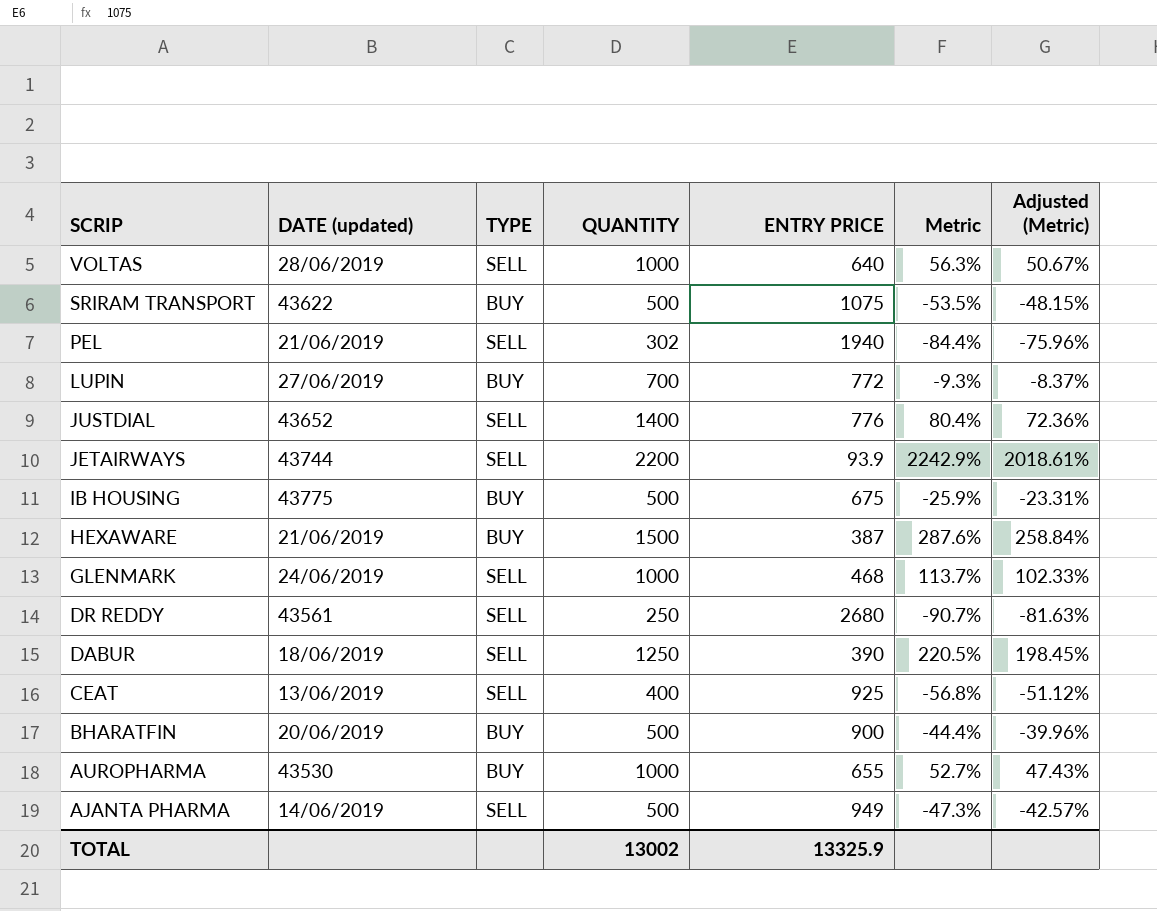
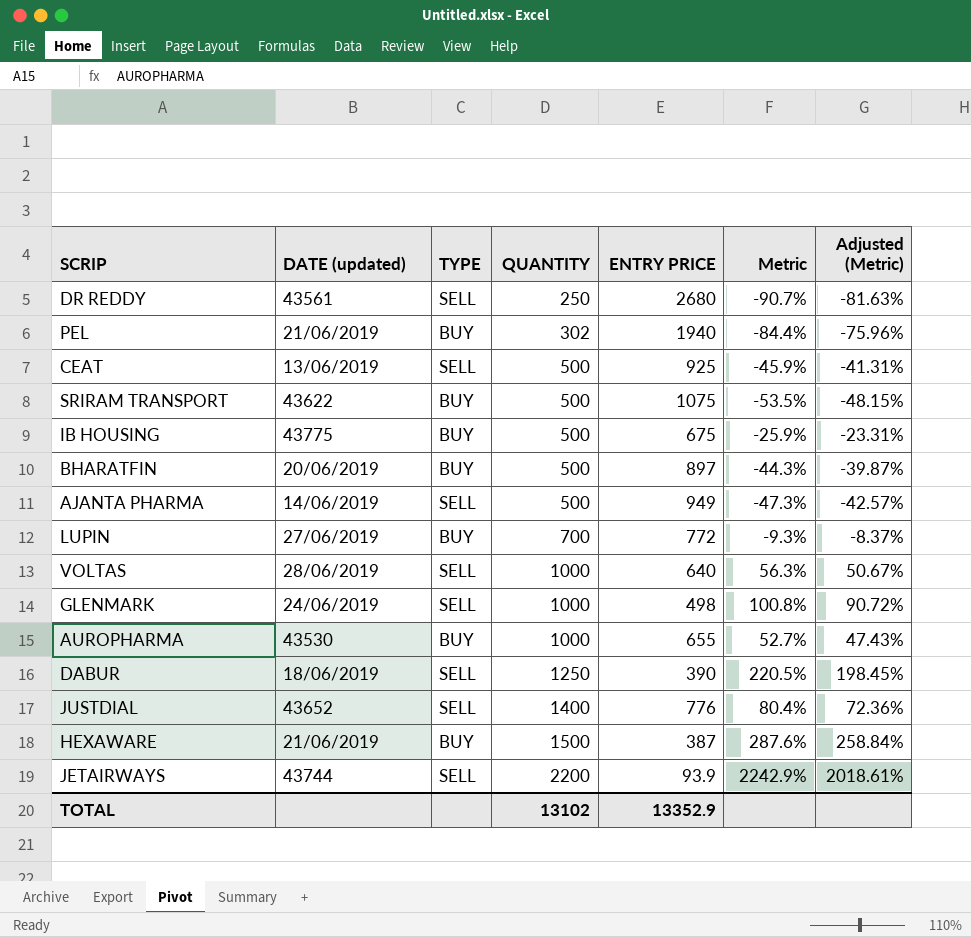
row order: SCRIP descending -> QUANTITY ascending
PEL | TYPE: SELL -> BUY
CEAT | QUANTITY: 400 -> 500
CEAT | Metric: -56.8% -> -45.9%
CEAT | Adjusted (Metric): -51.12% -> -41.31%
BHARATFIN | ENTRY PRICE: 900 -> 897
BHARATFIN | Metric: -44.4% -> -44.3%
BHARATFIN | Adjusted (Metric): -39.96% -> -39.87%
GLENMARK | ENTRY PRICE: 468 -> 498
GLENMARK | Metric: 113.7% -> 100.8%
GLENMARK | Adjusted (Metric): 102.33% -> 90.72%
TOTAL | QUANTITY: 13002 -> 13102
TOTAL | ENTRY PRICE: 13325.9 -> 13352.9

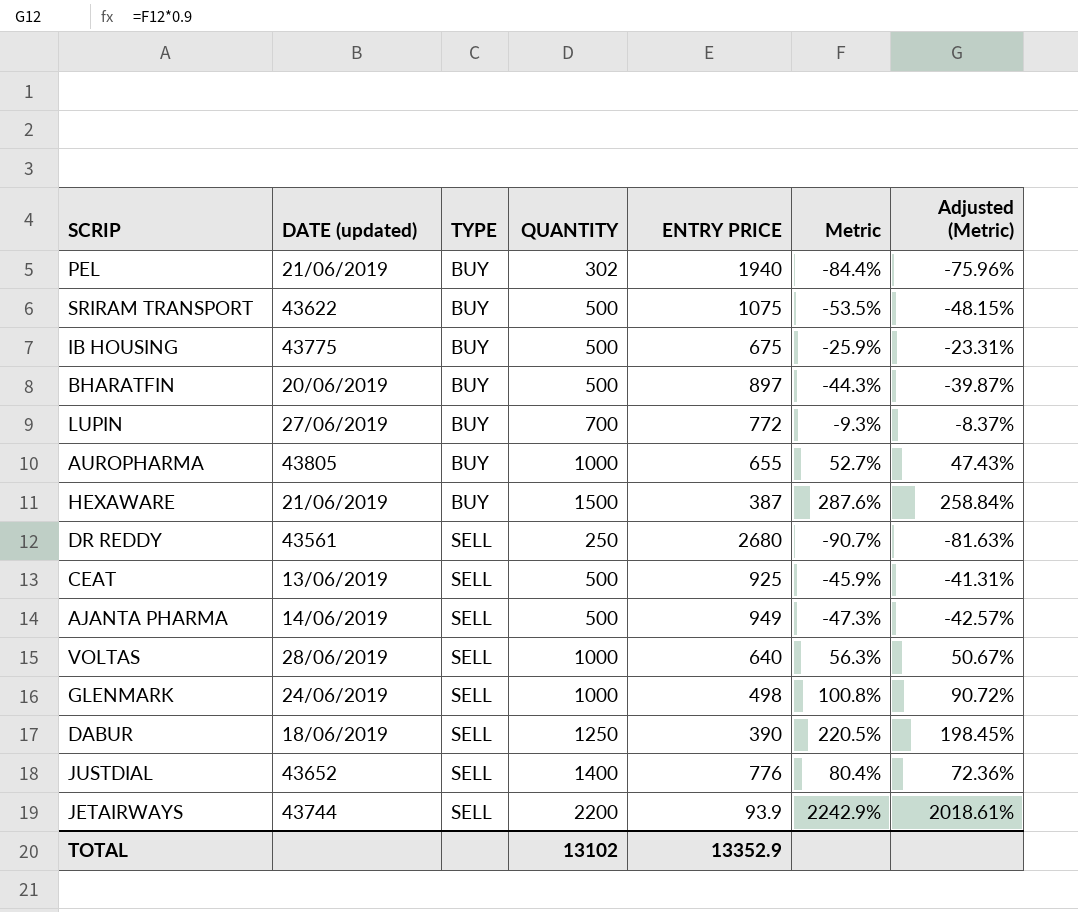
row order: QUANTITY ascending -> TYPE ascending
AUROPHARMA | DATE (updated): 43530 -> 43805

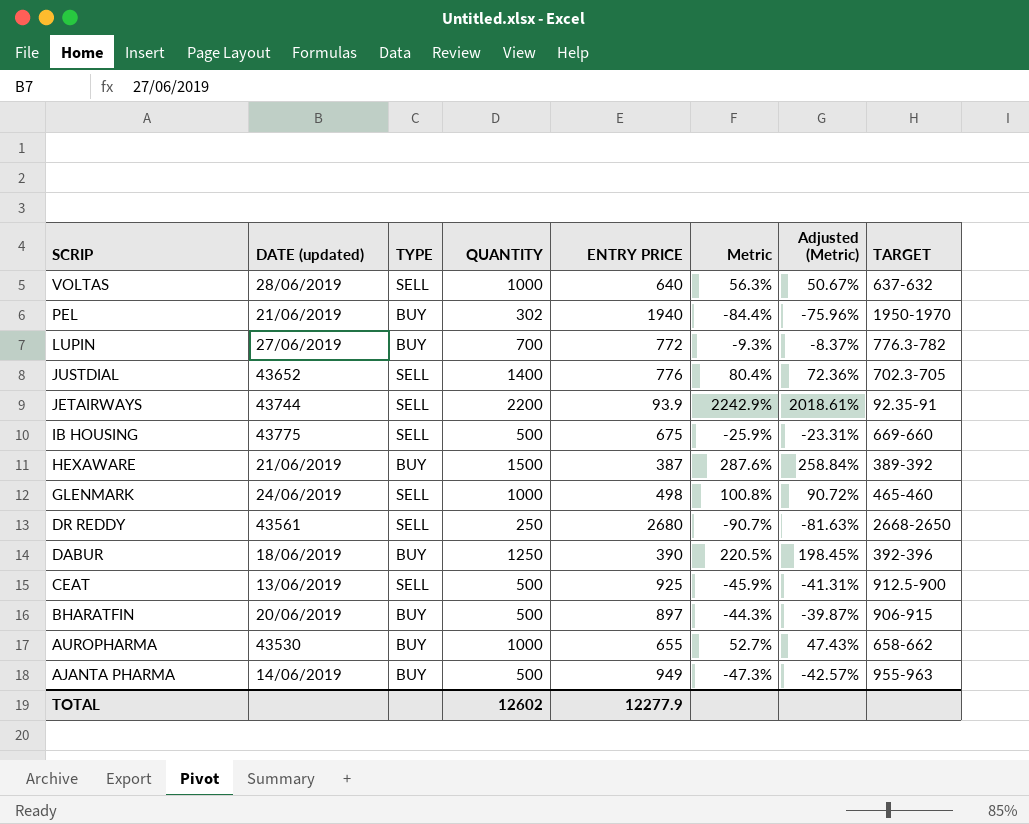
row order: TYPE ascending -> SCRIP descending
column TARGET | position: none -> 8
row SRIRAM TRANSPORT: 43622 | BUY | 500 | 1075 | -53.5% | -48.15% -> none
IB HOUSING | TYPE: BUY -> SELL
DABUR | TYPE: SELL -> BUY
AUROPHARMA | DATE (updated): 43805 -> 43530
AJANTA PHARMA | TYPE: SELL -> BUY
TOTAL | QUANTITY: 13102 -> 12602
TOTAL | ENTRY PRICE: 13352.9 -> 12277.9

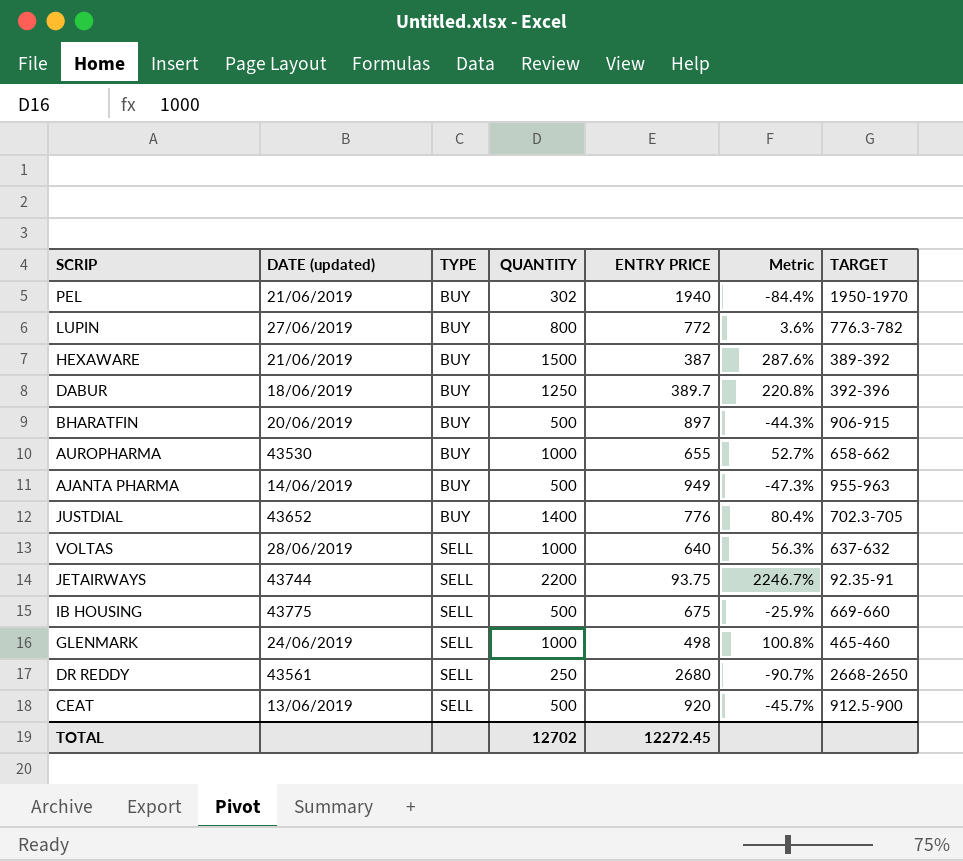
row order: SCRIP descending -> TYPE ascending
column Adjusted (Metric) | formula: [Metric] * 0.9 -> none
LUPIN | QUANTITY: 700 -> 800
LUPIN | Metric: -9.3% -> 3.6%
DABUR | ENTRY PRICE: 390 -> 389.7
DABUR | Metric: 220.5% -> 220.8%
JUSTDIAL | TYPE: SELL -> BUY
JETAIRWAYS | ENTRY PRICE: 93.9 -> 93.75
JETAIRWAYS | Metric: 2242.9% -> 2246.7%
CEAT | ENTRY PRICE: 925 -> 920
CEAT | Metric: -45.9% -> -45.7%
TOTAL | QUANTITY: 12602 -> 12702
TOTAL | ENTRY PRICE: 12277.9 -> 12272.45

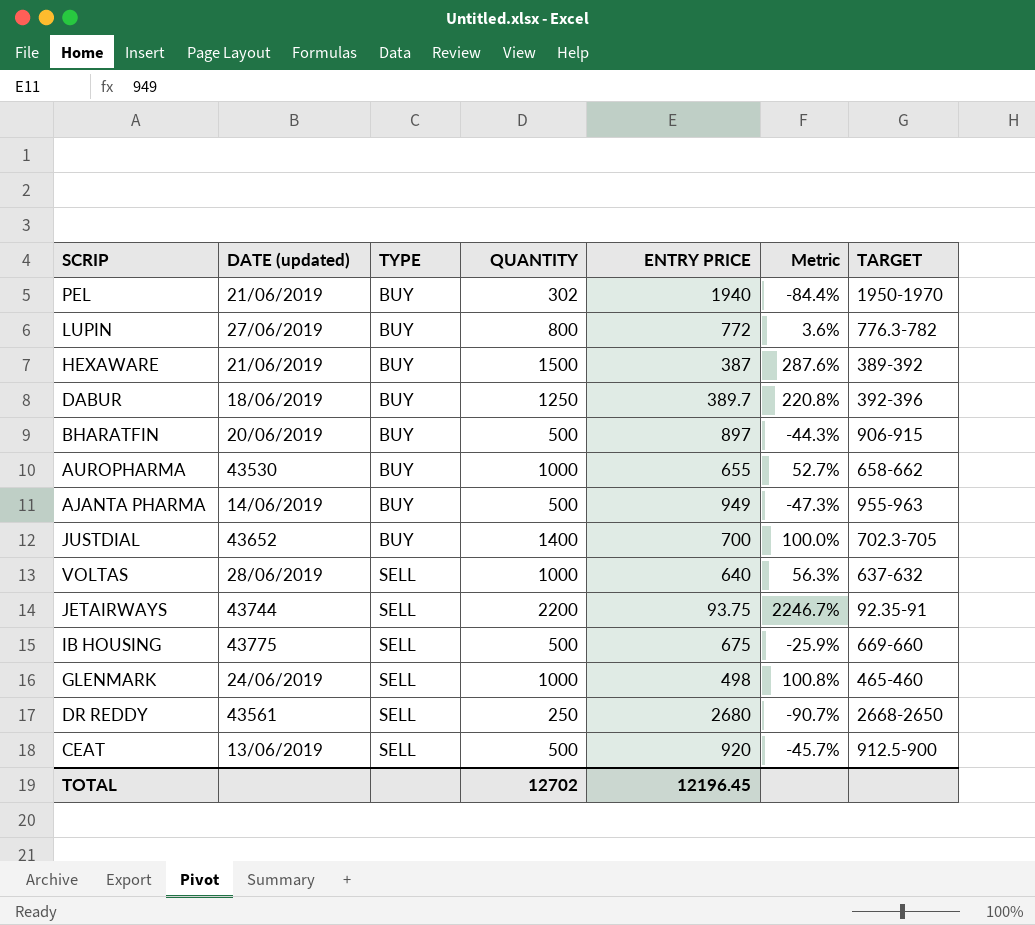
JUSTDIAL | ENTRY PRICE: 776 -> 700
JUSTDIAL | Metric: 80.4% -> 100.0%
TOTAL | ENTRY PRICE: 12272.45 -> 12196.45

